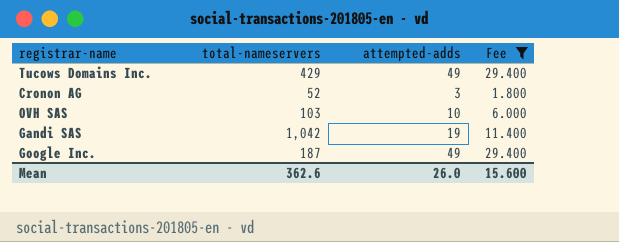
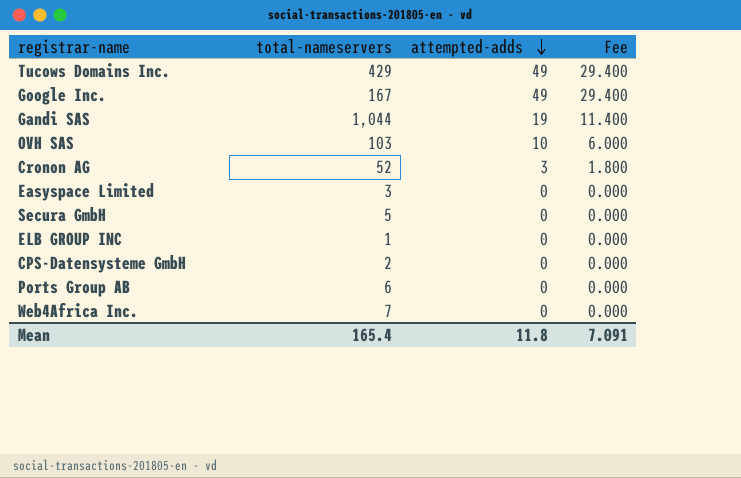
filter: Fee != 0.000 -> none
row order: none -> attempted-adds descending
Google Inc. | total-nameservers: 187 -> 167
Gandi SAS | total-nameservers: 1,042 -> 1,044
Mean | total-nameservers: 362.6 -> 165.4
Mean | attempted-adds: 26.0 -> 11.8
Mean | Fee: 15.600 -> 7.091

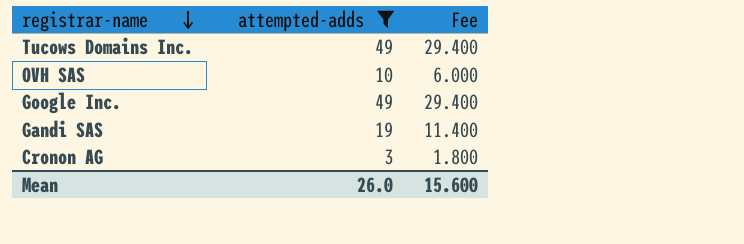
filter: none -> attempted-adds != 0
row order: attempted-adds descending -> registrar-name descending
column total-nameservers | position: 2 -> none
Mean | attempted-adds: 11.8 -> 26.0
Mean | Fee: 7.091 -> 15.600

